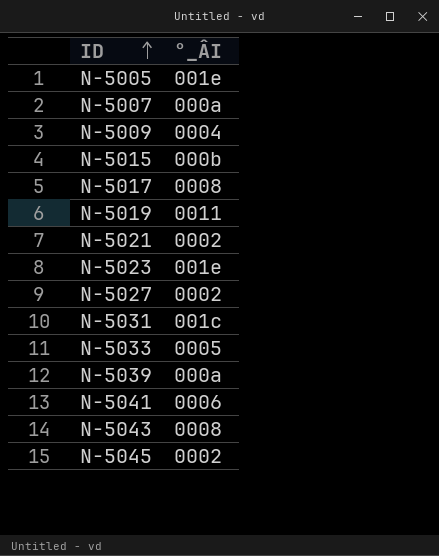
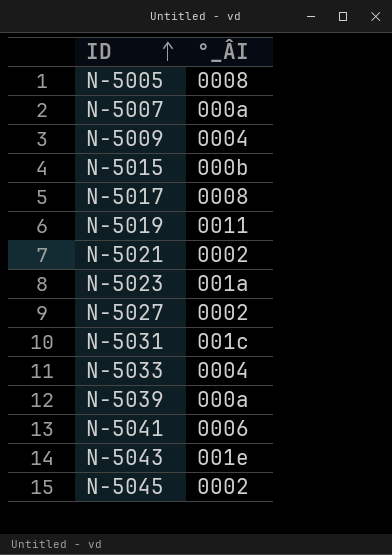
N-5005 | °_ÂI: 001e -> 0008
N-5023 | °_ÂI: 001e -> 001a
N-5033 | °_ÂI: 0005 -> 0004
N-5043 | °_ÂI: 0008 -> 001e

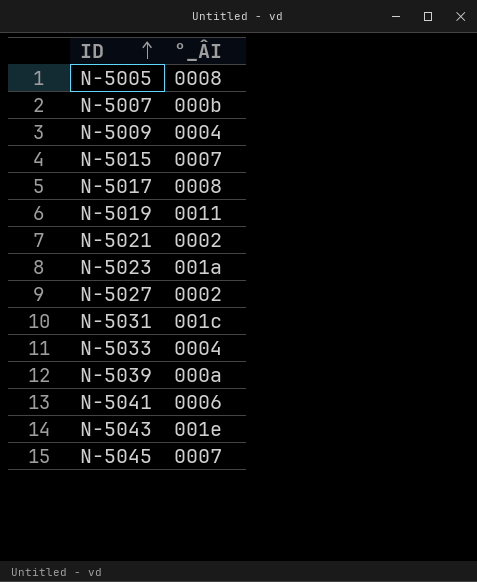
N-5007 | °_ÂI: 000a -> 000b
N-5015 | °_ÂI: 000b -> 0007
N-5045 | °_ÂI: 0002 -> 0007

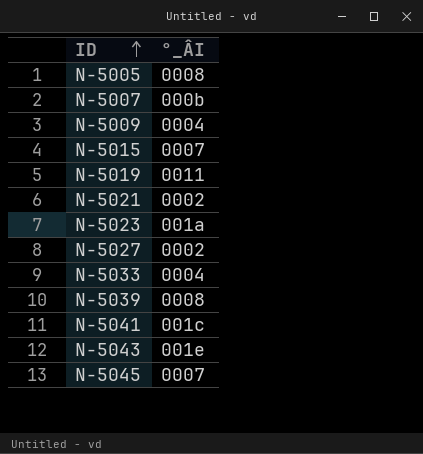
row N-5017: 0008 -> none
row N-5031: 001c -> none
N-5039 | °_ÂI: 000a -> 0008
N-5041 | °_ÂI: 0006 -> 001c

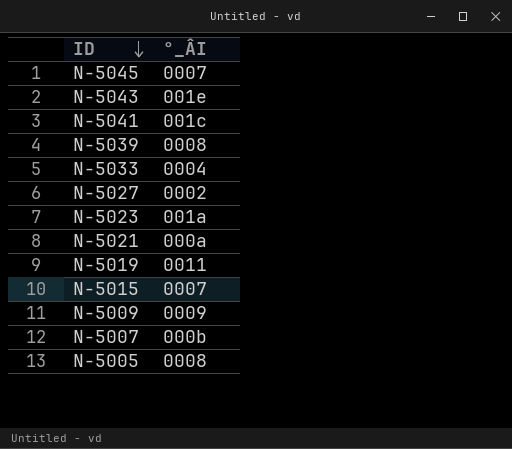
row order: ID ascending -> ID descending
N-5021 | °_ÂI: 0002 -> 000a
N-5009 | °_ÂI: 0004 -> 0009

